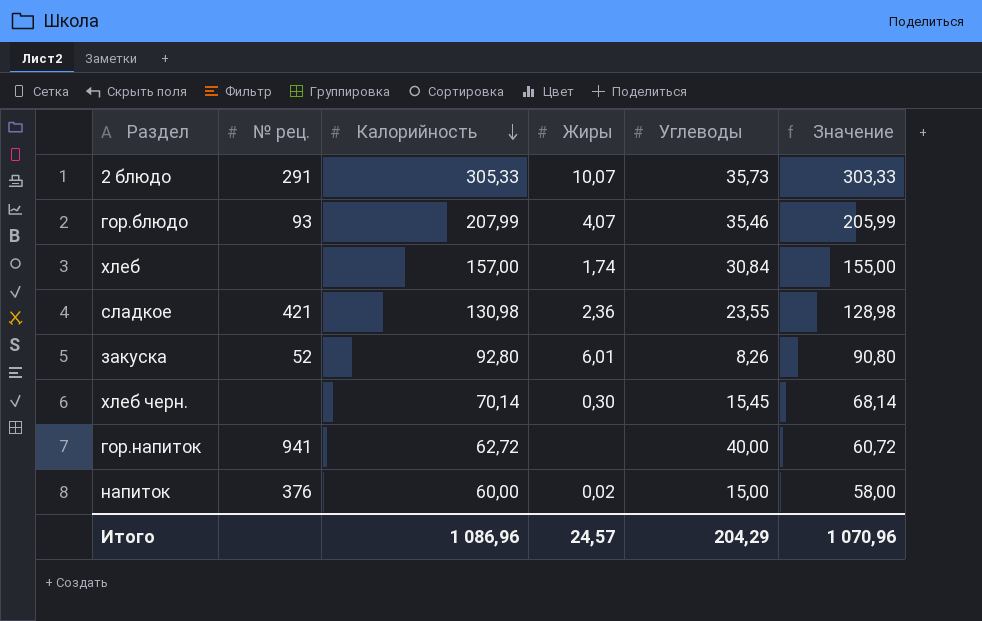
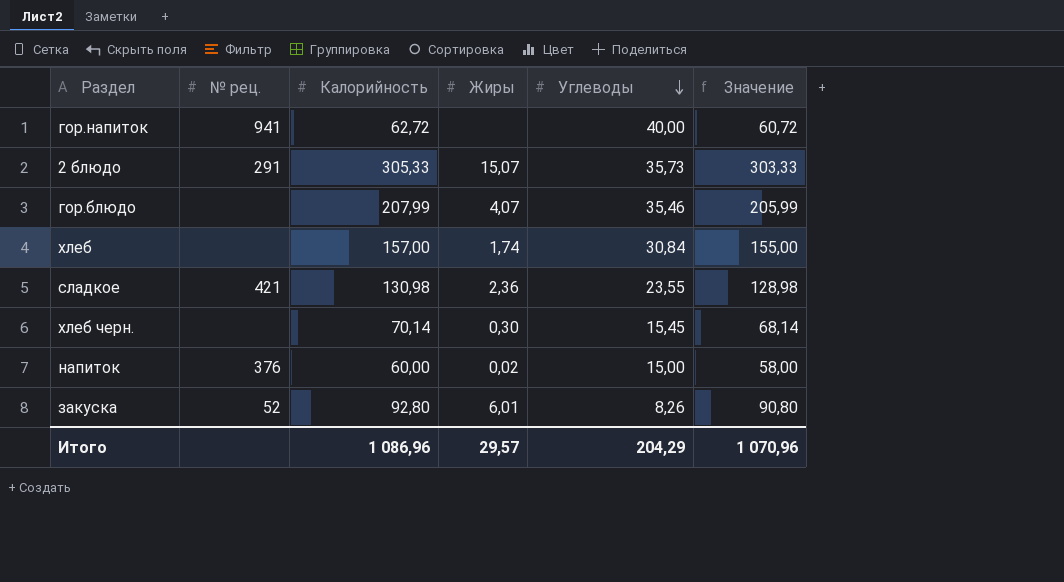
row order: Калорийность descending -> Углеводы descending
2 блюдо | Жиры: 10,07 -> 15,07
гор.блюдо | № рец.: 93 -> none
Итого | Жиры: 24,57 -> 29,57

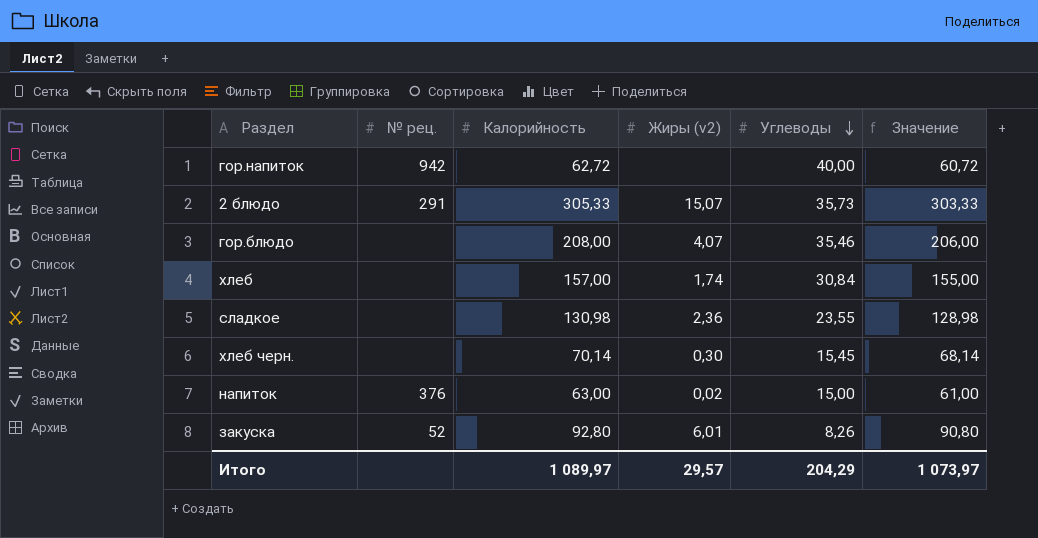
column name: Жиры -> Жиры (v2)
гор.напиток | № рец.: 941 -> 942
гор.блюдо | Калорийность: 207,99 -> 208,00
гор.блюдо | Значение: 205,99 -> 206,00
сладкое | № рец.: 421 -> none
напиток | Калорийность: 60,00 -> 63,00
напиток | Значение: 58,00 -> 61,00
Итого | Калорийность: 1 086,96 -> 1 089,97
Итого | Значение: 1 070,96 -> 1 073,97

